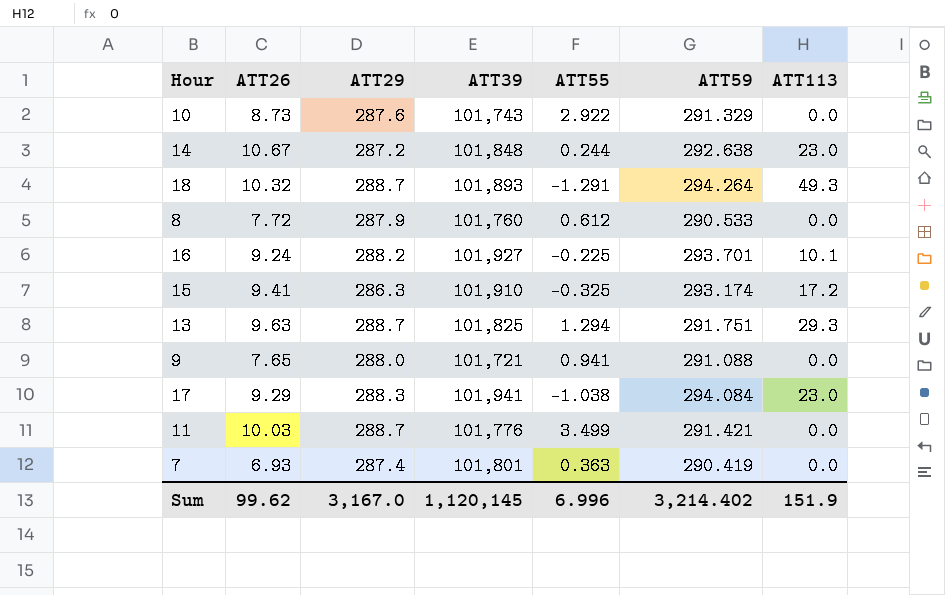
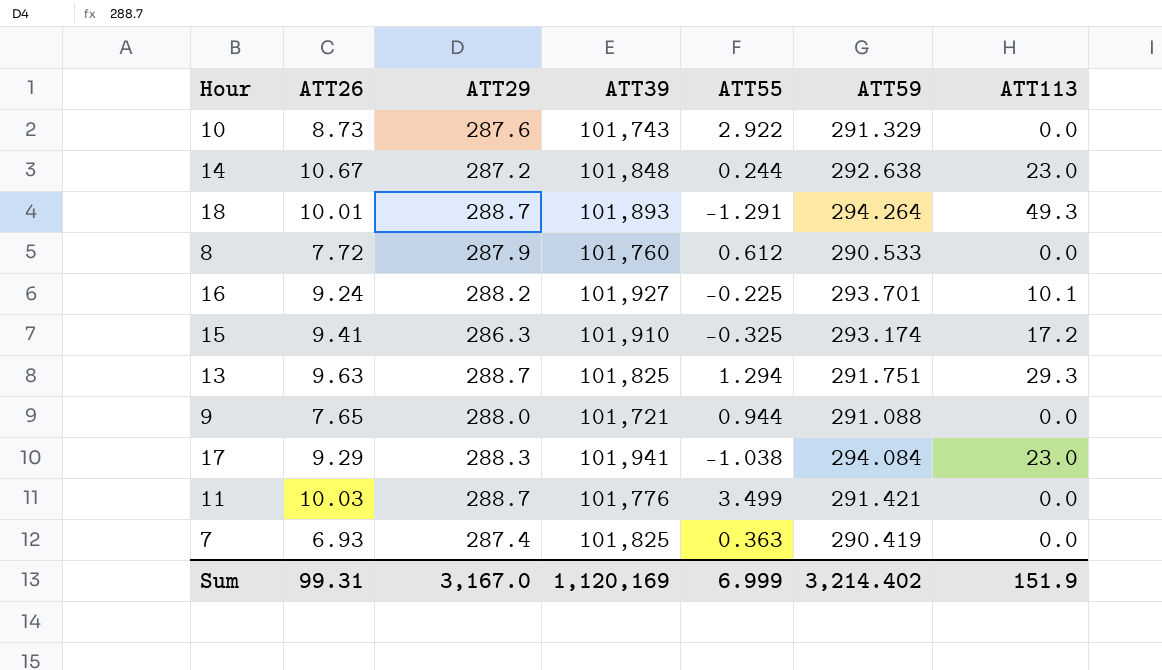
18 | ATT26: 10.32 -> 10.01
9 | ATT55: 0.941 -> 0.944
7 | ATT39: 101,801 -> 101,825
Sum | ATT26: 99.62 -> 99.31
Sum | ATT39: 1,120,145 -> 1,120,169
Sum | ATT55: 6.996 -> 6.999

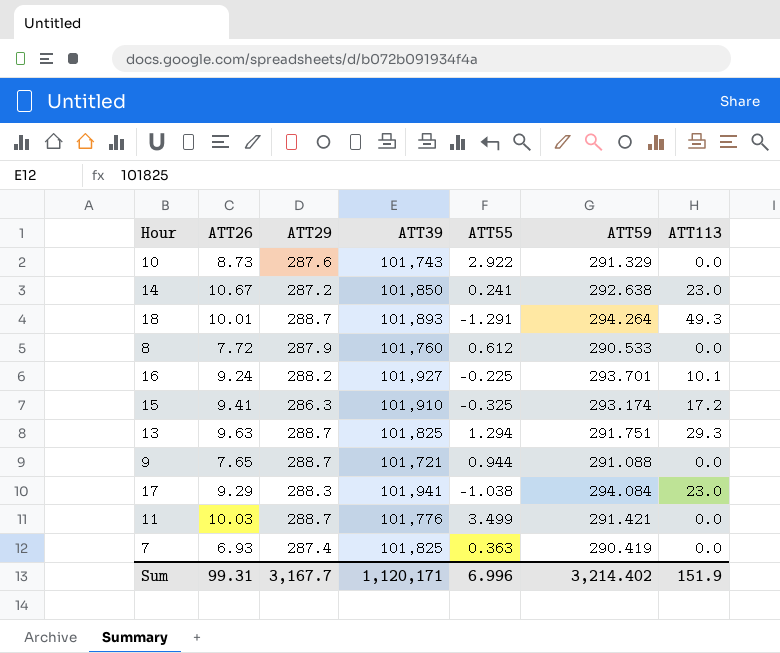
14 | ATT39: 101,848 -> 101,850
14 | ATT55: 0.244 -> 0.241
9 | ATT29: 288.0 -> 288.7
Sum | ATT29: 3,167.0 -> 3,167.7
Sum | ATT39: 1,120,169 -> 1,120,171
Sum | ATT55: 6.999 -> 6.996

